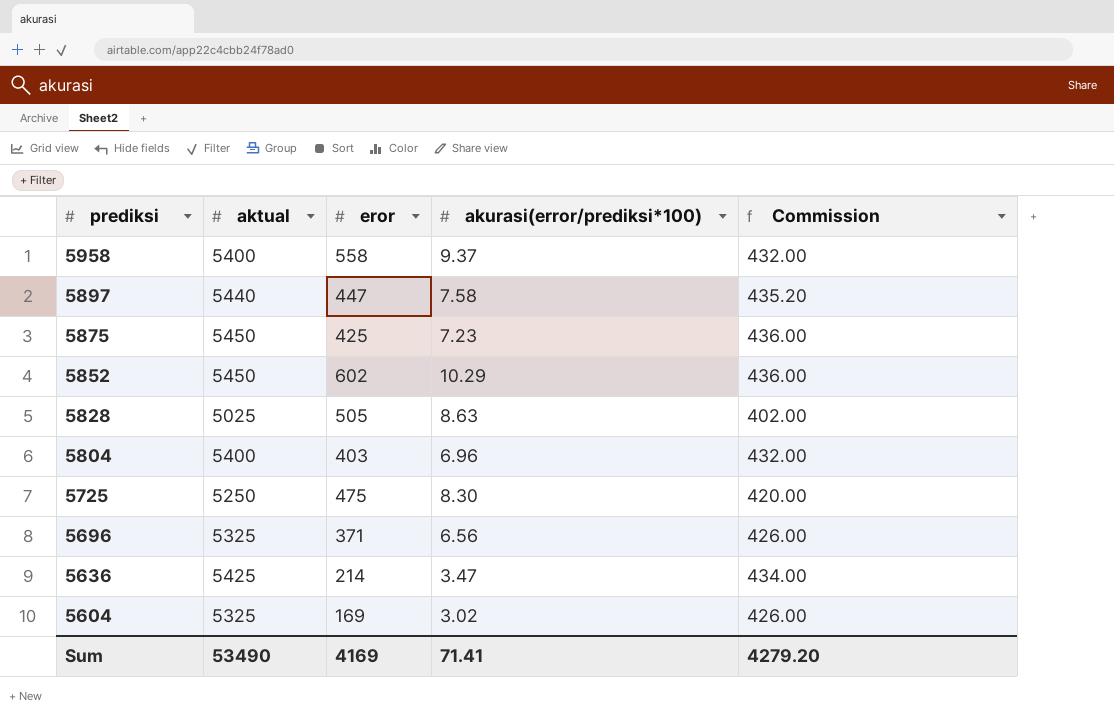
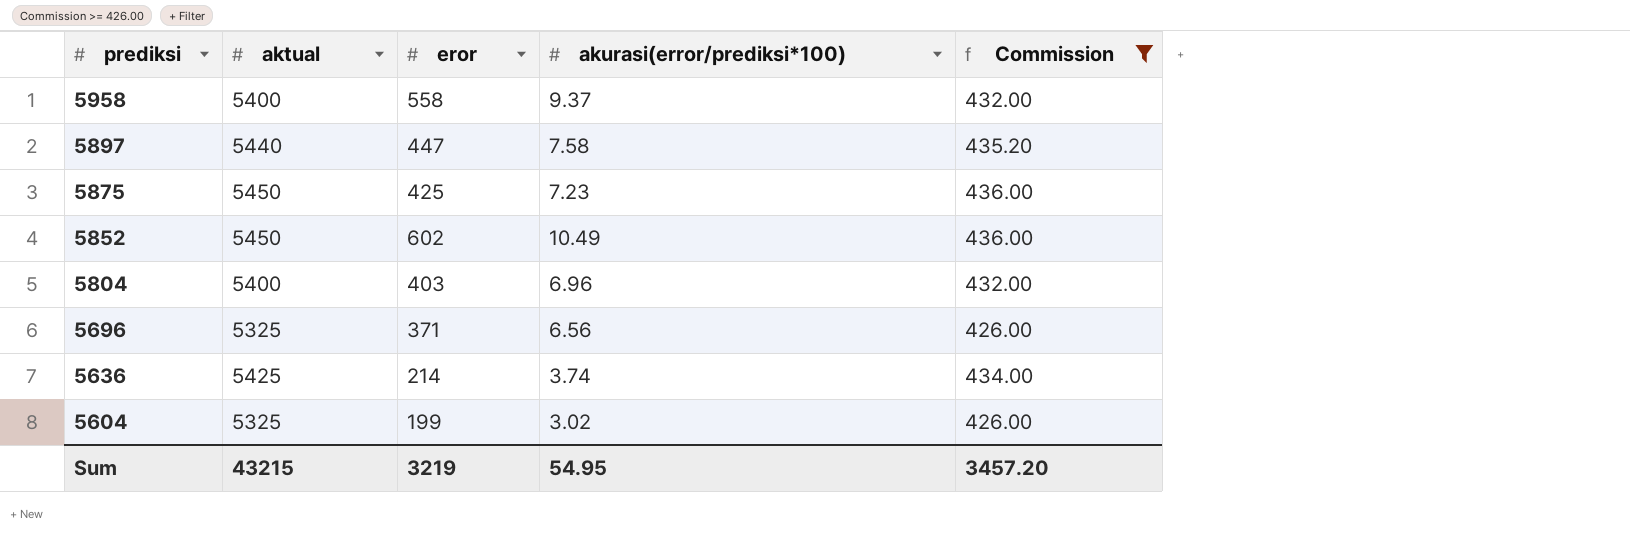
filter: none -> Commission >= 426.00
5852 | akurasi(error/prediksi*100): 10.29 -> 10.49
5636 | akurasi(error/prediksi*100): 3.47 -> 3.74
5604 | eror: 169 -> 199
Sum | aktual: 53490 -> 43215
Sum | eror: 4169 -> 3219
Sum | akurasi(error/prediksi*100): 71.41 -> 54.95
Sum | Commission: 4279.20 -> 3457.20

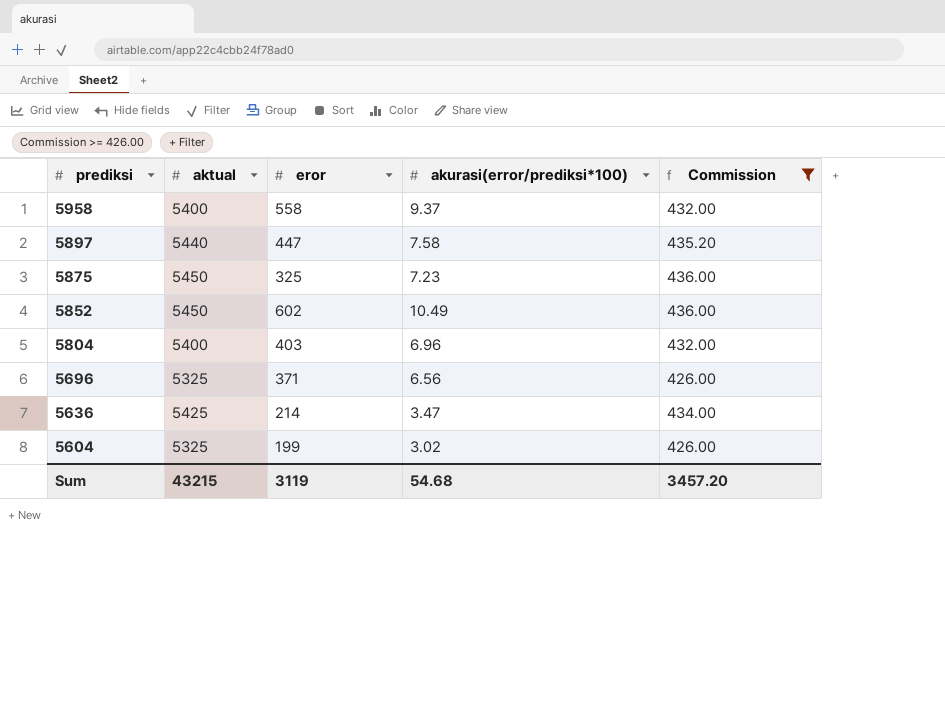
5875 | eror: 425 -> 325
5636 | akurasi(error/prediksi*100): 3.74 -> 3.47
Sum | eror: 3219 -> 3119
Sum | akurasi(error/prediksi*100): 54.95 -> 54.68

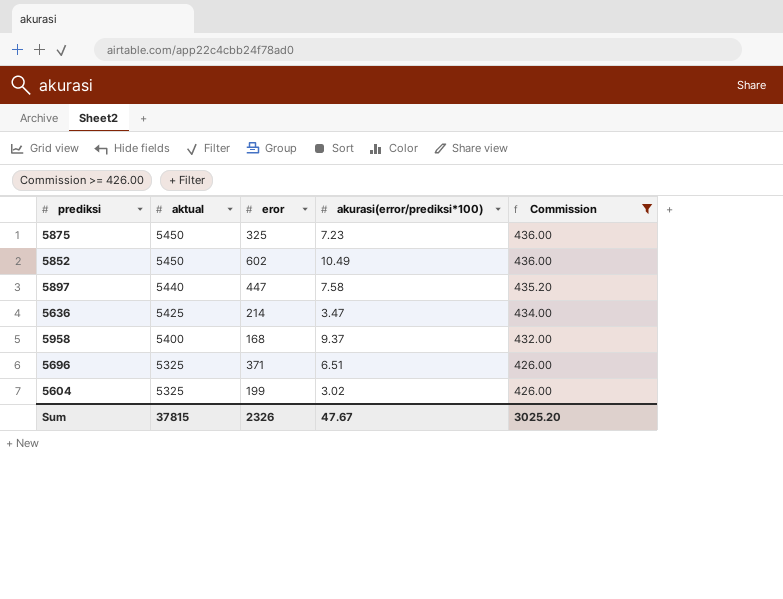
row order: prediksi descending -> aktual descending
row 5804: 5400 | 403 | 6.96 | 432.00 -> none
5958 | eror: 558 -> 168
5696 | akurasi(error/prediksi*100): 6.56 -> 6.51
Sum | aktual: 43215 -> 37815
Sum | eror: 3119 -> 2326
Sum | akurasi(error/prediksi*100): 54.68 -> 47.67
Sum | Commission: 3457.20 -> 3025.20

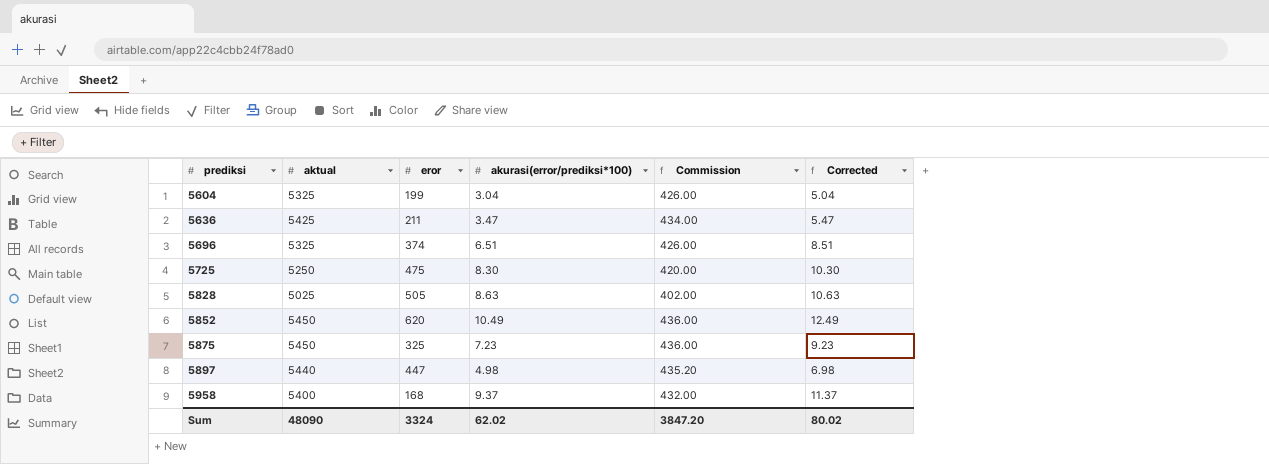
filter: Commission >= 426.00 -> none
row order: aktual descending -> prediksi ascending
column Corrected | formula: none -> [akurasi(error/prediksi*100)] + 2
5604 | akurasi(error/prediksi*100): 3.02 -> 3.04
5636 | eror: 214 -> 211
5696 | eror: 371 -> 374
5852 | eror: 602 -> 620
5897 | akurasi(error/prediksi*100): 7.58 -> 4.98
Sum | aktual: 37815 -> 48090
Sum | eror: 2326 -> 3324
Sum | akurasi(error/prediksi*100): 47.67 -> 62.02
Sum | Commission: 3025.20 -> 3847.20

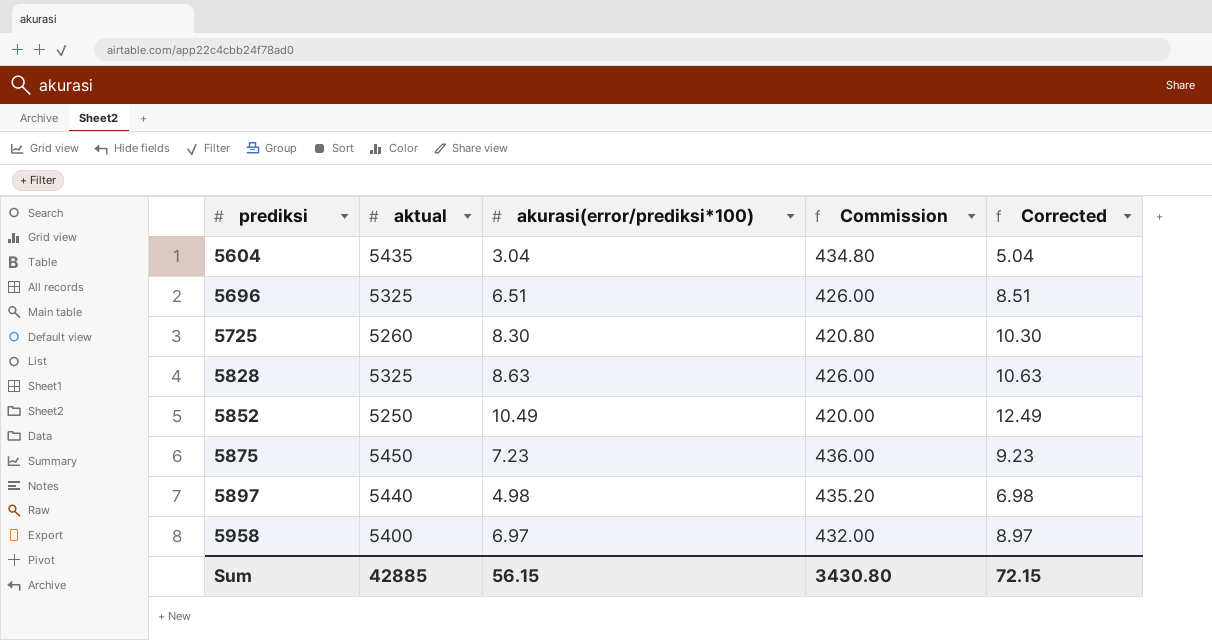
column eror | position: 3 -> none
row 5636: 5425 | 211 | 3.47 | 434.00 | 5.47 -> none
5604 | aktual: 5325 -> 5435
5604 | Commission: 426.00 -> 434.80
5725 | aktual: 5250 -> 5260
5725 | Commission: 420.00 -> 420.80
5828 | aktual: 5025 -> 5325
5828 | Commission: 402.00 -> 426.00
5852 | aktual: 5450 -> 5250
5852 | Commission: 436.00 -> 420.00
5958 | akurasi(error/prediksi*100): 9.37 -> 6.97
5958 | Corrected: 11.37 -> 8.97
Sum | aktual: 48090 -> 42885
Sum | akurasi(error/prediksi*100): 62.02 -> 56.15
Sum | Commission: 3847.20 -> 3430.80
Sum | Corrected: 80.02 -> 72.15

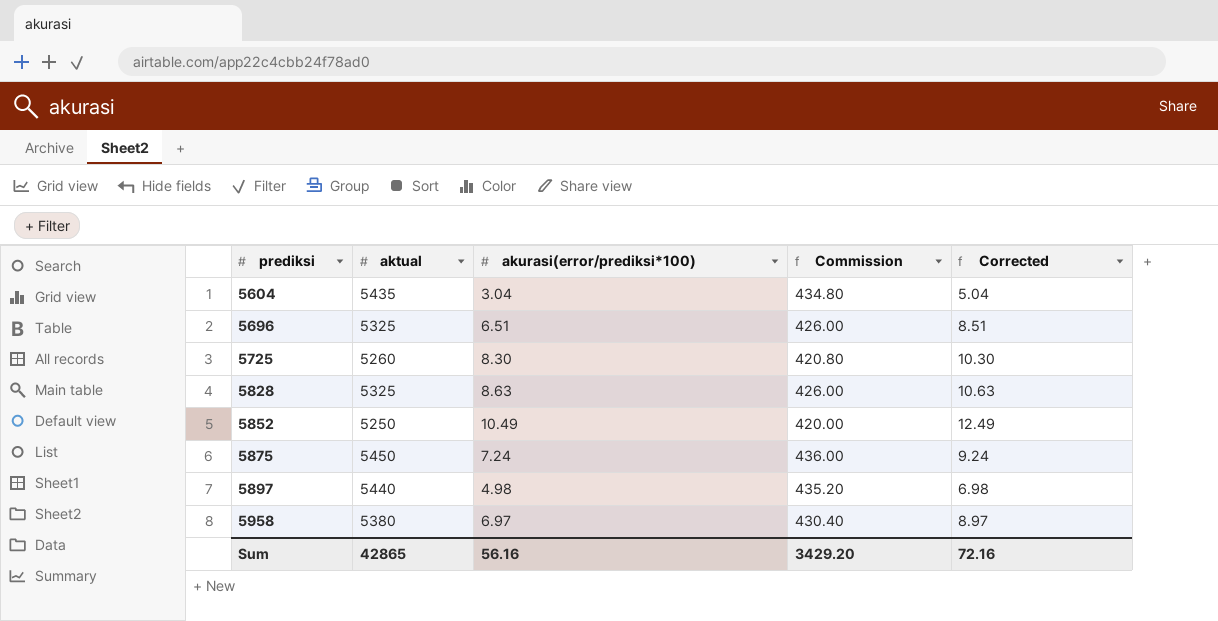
5875 | akurasi(error/prediksi*100): 7.23 -> 7.24
5875 | Corrected: 9.23 -> 9.24
5958 | aktual: 5400 -> 5380
5958 | Commission: 432.00 -> 430.40
Sum | aktual: 42885 -> 42865
Sum | akurasi(error/prediksi*100): 56.15 -> 56.16
Sum | Commission: 3430.80 -> 3429.20
Sum | Corrected: 72.15 -> 72.16

